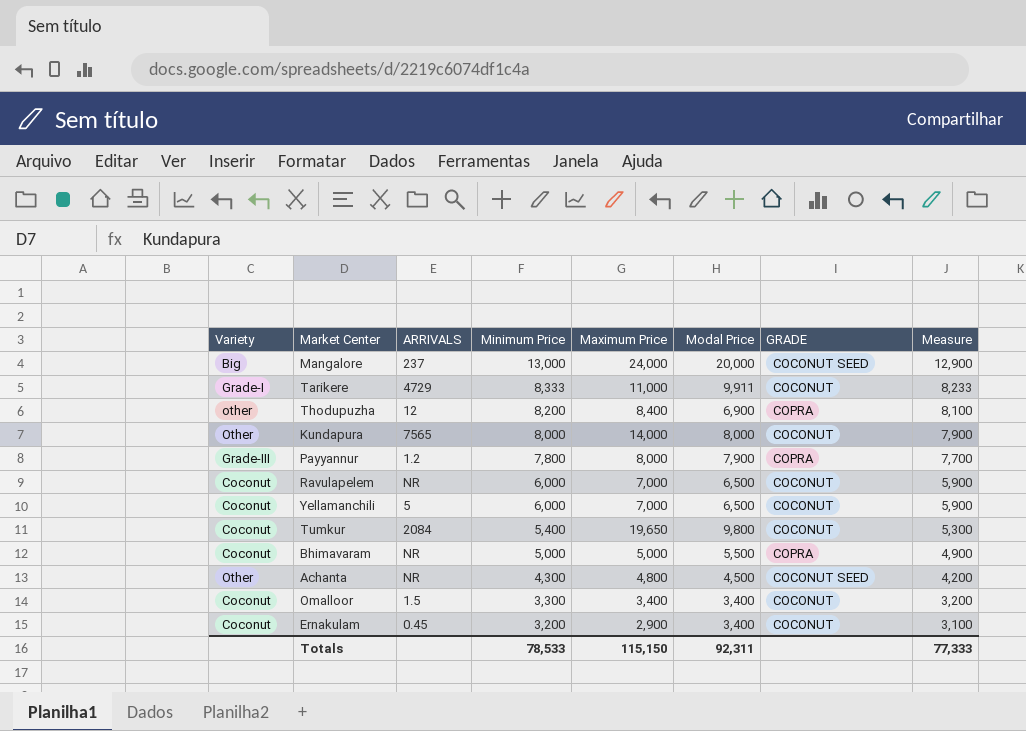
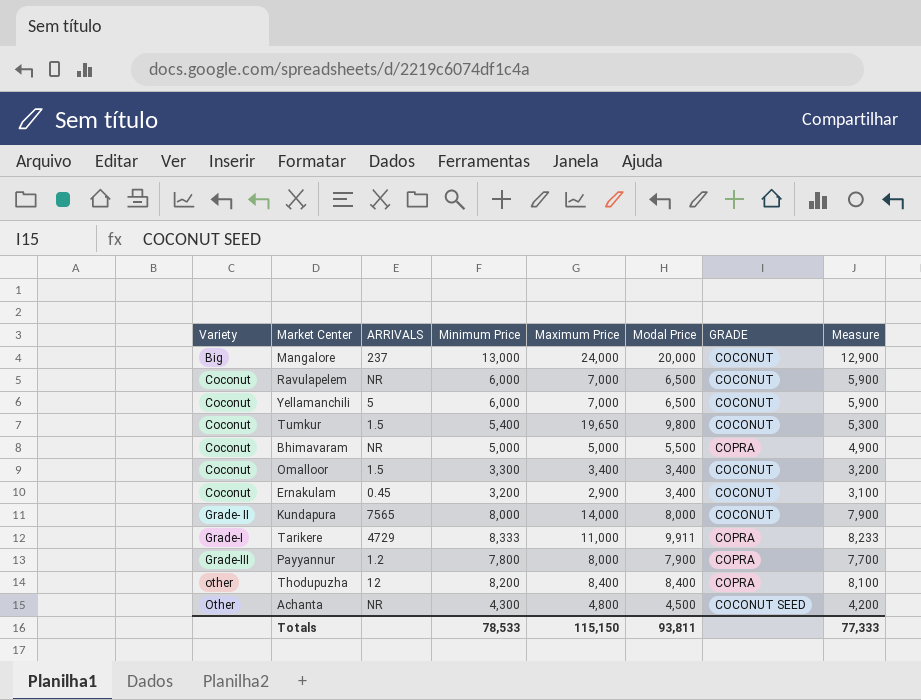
row order: Minimum Price descending -> Variety ascending
Mangalore | GRADE: COCONUT SEED -> COCONUT
Tumkur | ARRIVALS: 2084 -> 1.5
Kundapura | Variety: Other -> Grade- II
Tarikere | GRADE: COCONUT -> COPRA
Thodupuzha | Modal Price: 6,900 -> 8,400
Totals | Modal Price: 92,311 -> 93,811

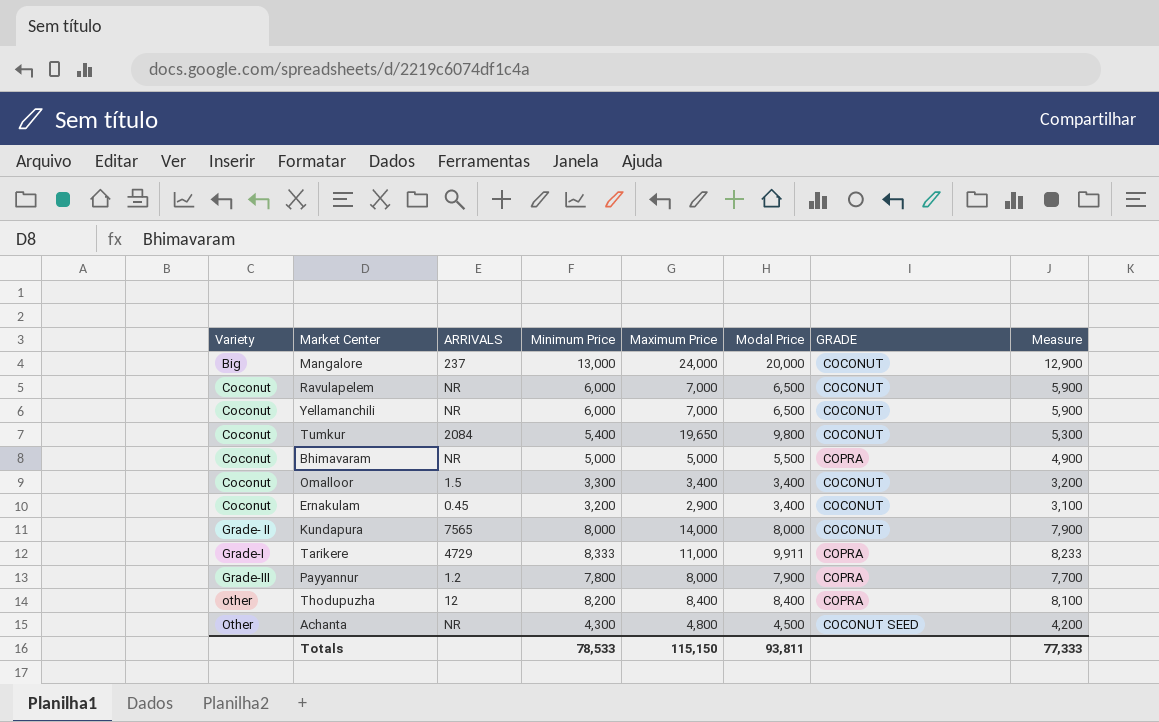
Yellamanchili | ARRIVALS: 5 -> NR
Tumkur | ARRIVALS: 1.5 -> 2084

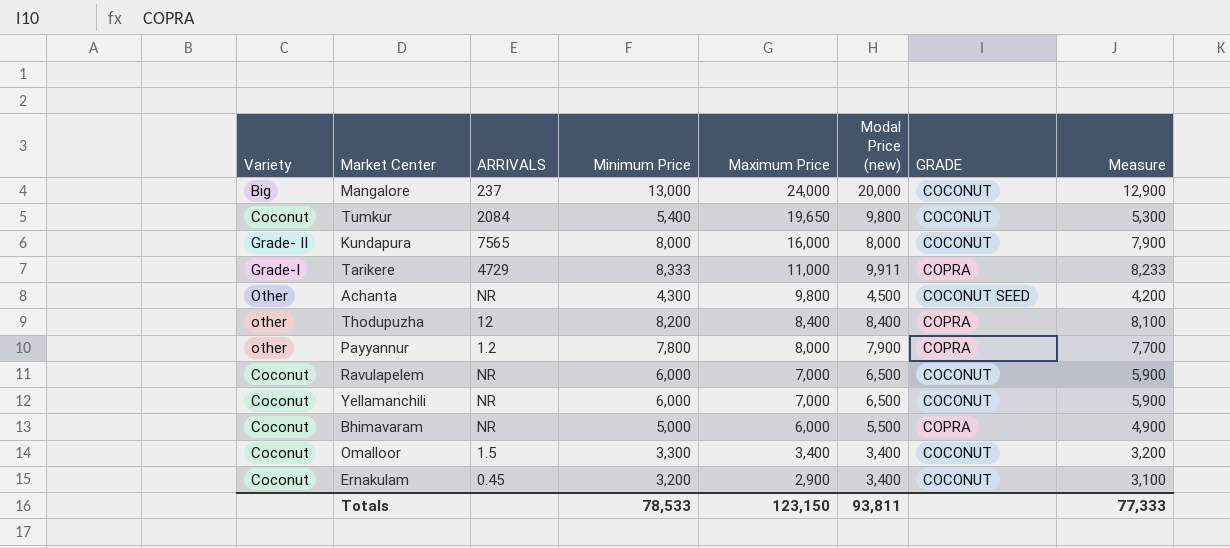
row order: Variety ascending -> Maximum Price descending
column name: Modal Price -> Modal Price (new)
Kundapura | Maximum Price: 14,000 -> 16,000
Achanta | Maximum Price: 4,800 -> 9,800
Payyannur | Variety: Grade-III -> other
Bhimavaram | Maximum Price: 5,000 -> 6,000
Totals | Maximum Price: 115,150 -> 123,150

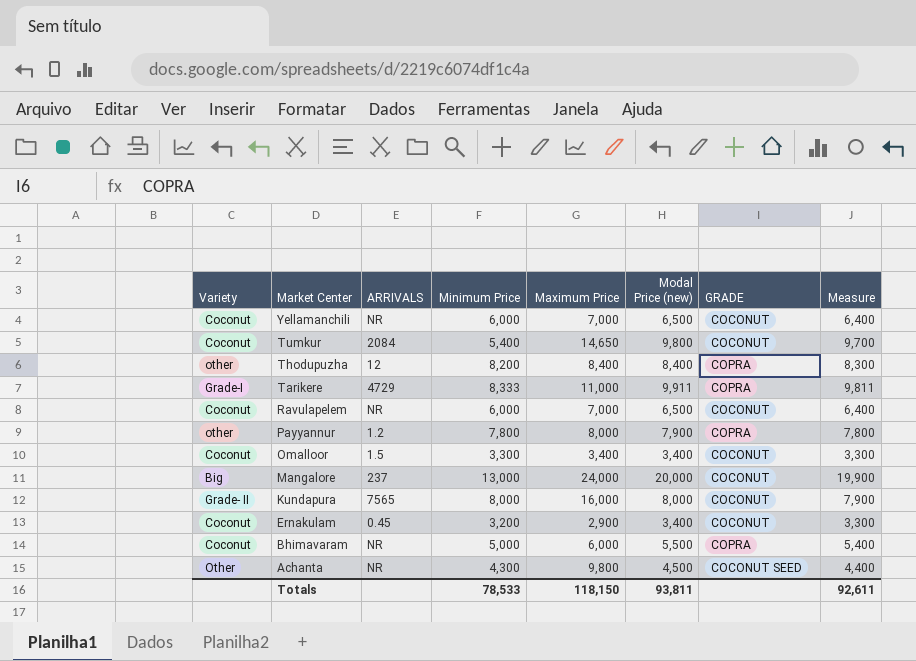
row order: Maximum Price descending -> Market Center descending
column Measure | formula: [Minimum Price] - 100 -> [Modal Price (new)] - 100
Tumkur | Maximum Price: 19,650 -> 14,650
Totals | Maximum Price: 123,150 -> 118,150
Totals | Measure: 77,333 -> 92,611

